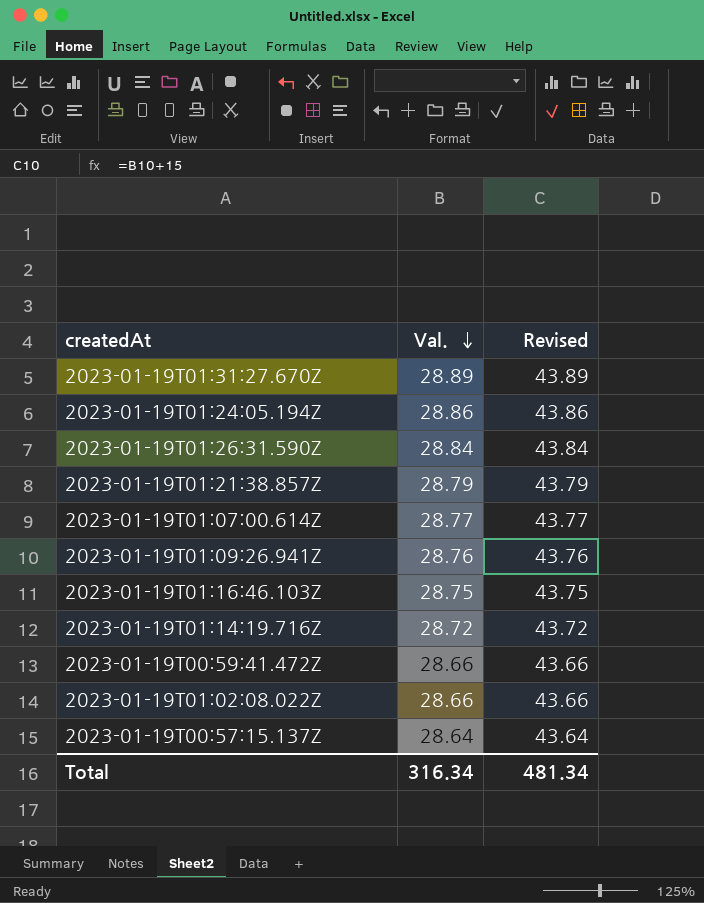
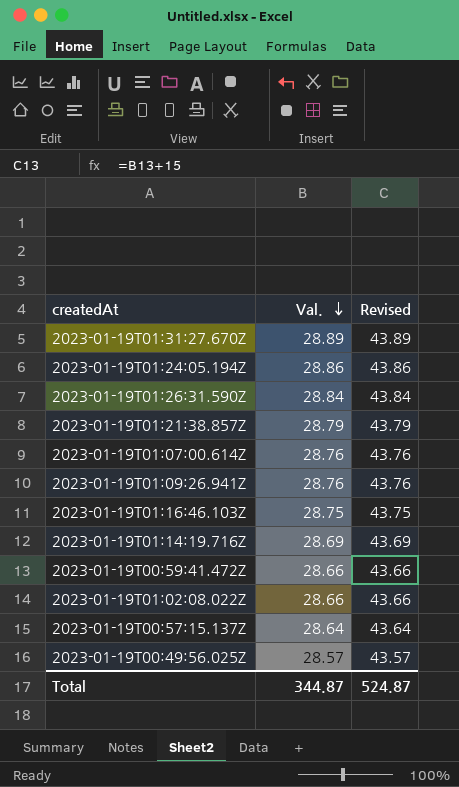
2023-01-19T01:07:00.614Z | Val.: 28.77 -> 28.76
2023-01-19T01:07:00.614Z | Revised: 43.77 -> 43.76
2023-01-19T01:14:19.716Z | Val.: 28.72 -> 28.69
2023-01-19T01:14:19.716Z | Revised: 43.72 -> 43.69
row 2023-01-19T00:49:56.025Z: none -> 28.57 | 43.57
Total | Val.: 316.34 -> 344.87
Total | Revised: 481.34 -> 524.87

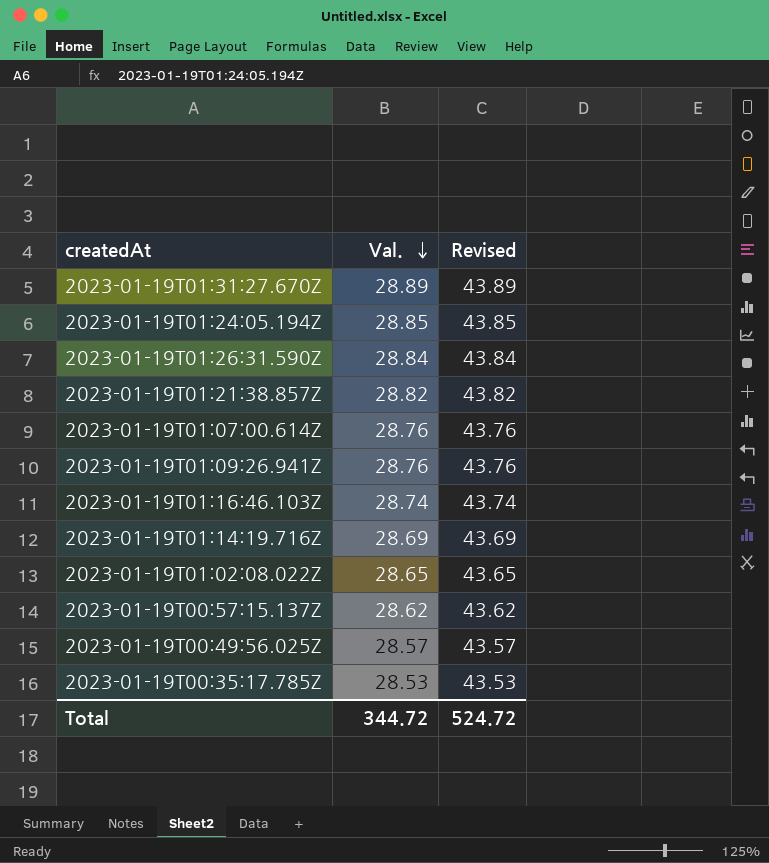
row 2023-01-19T00:59:41.472Z: 28.66 | 43.66 -> none
2023-01-19T01:24:05.194Z | Val.: 28.86 -> 28.85
2023-01-19T01:24:05.194Z | Revised: 43.86 -> 43.85
2023-01-19T01:21:38.857Z | Val.: 28.79 -> 28.82
2023-01-19T01:21:38.857Z | Revised: 43.79 -> 43.82
2023-01-19T01:16:46.103Z | Val.: 28.75 -> 28.74
2023-01-19T01:16:46.103Z | Revised: 43.75 -> 43.74
2023-01-19T01:02:08.022Z | Val.: 28.66 -> 28.65
2023-01-19T01:02:08.022Z | Revised: 43.66 -> 43.65
2023-01-19T00:57:15.137Z | Val.: 28.64 -> 28.62
2023-01-19T00:57:15.137Z | Revised: 43.64 -> 43.62
row 2023-01-19T00:35:17.785Z: none -> 28.53 | 43.53
Total | Val.: 344.87 -> 344.72
Total | Revised: 524.87 -> 524.72

